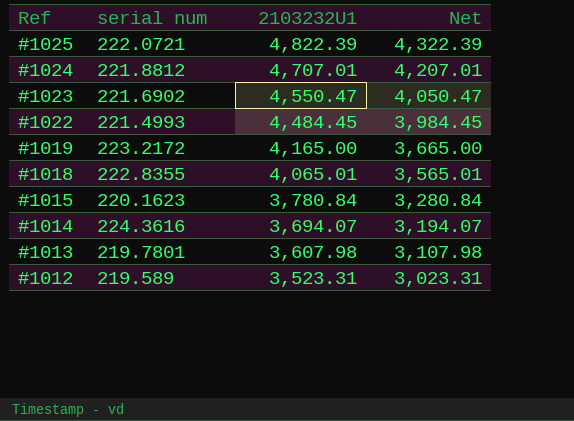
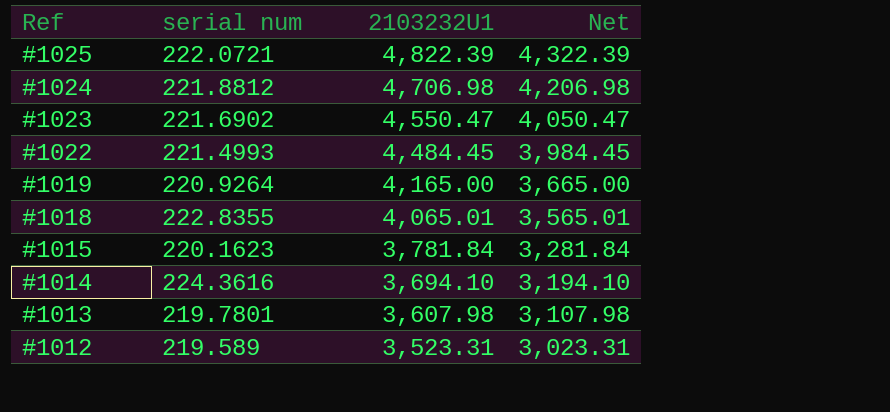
#1024 | 2103232U1: 4,707.01 -> 4,706.98
#1024 | Net: 4,207.01 -> 4,206.98
#1019 | serial num: 223.2172 -> 220.9264
#1015 | 2103232U1: 3,780.84 -> 3,781.84
#1015 | Net: 3,280.84 -> 3,281.84
#1014 | 2103232U1: 3,694.07 -> 3,694.10
#1014 | Net: 3,194.07 -> 3,194.10

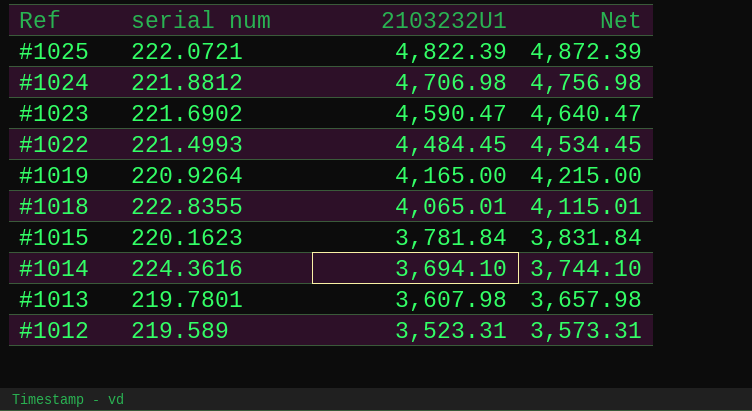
column Net | formula: [2103232U1] - 500 -> [2103232U1] + 50
#1023 | 2103232U1: 4,550.47 -> 4,590.47

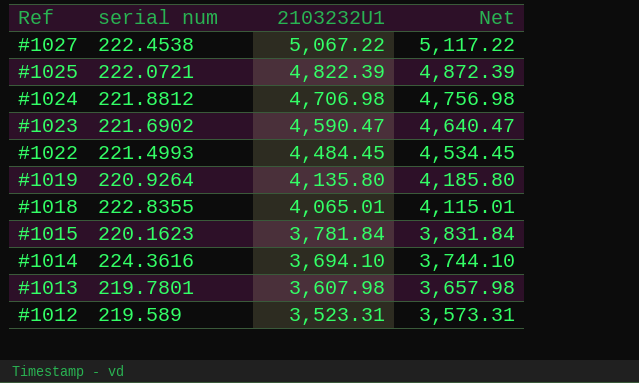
row #1027: none -> 222.4538 | 5,067.22 | 5,117.22
#1019 | 2103232U1: 4,165.00 -> 4,135.80
#1019 | Net: 4,215.00 -> 4,185.80

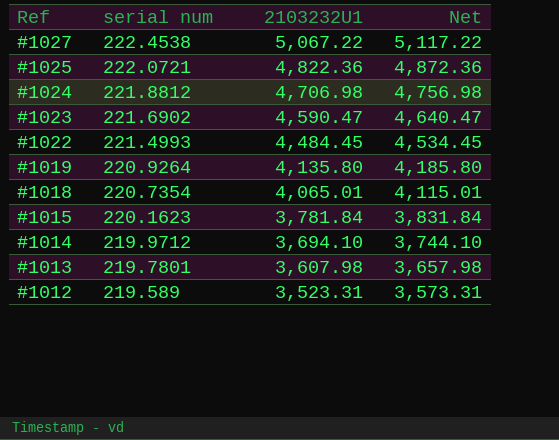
#1025 | 2103232U1: 4,822.39 -> 4,822.36
#1025 | Net: 4,872.39 -> 4,872.36
#1018 | serial num: 222.8355 -> 220.7354
#1014 | serial num: 224.3616 -> 219.9712

